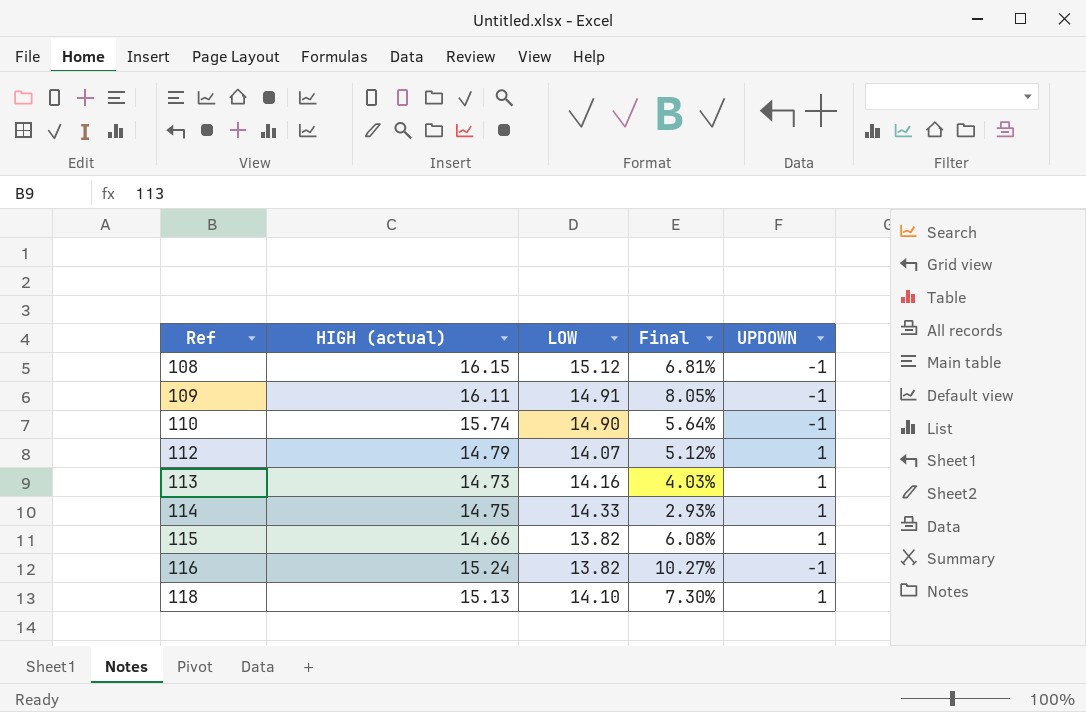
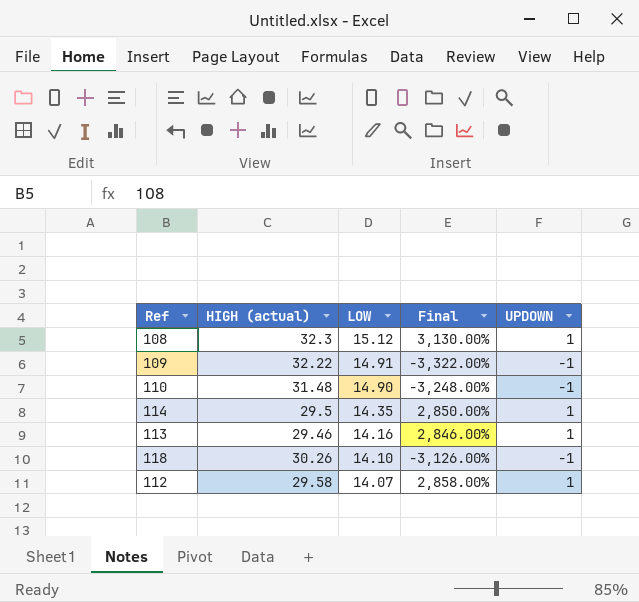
row order: Ref ascending -> LOW descending
column Final | formula: ([HIGH (actual)] - [LOW]) / [LOW] -> ([HIGH (actual)] - [UPDOWN]) / [UPDOWN]
row 115: 14.66 | 13.82 | 6.08% | 1 -> none
row 116: 15.24 | 13.82 | 10.27% | -1 -> none
108 | HIGH (actual): 16.15 -> 32.3
108 | UPDOWN: -1 -> 1
109 | HIGH (actual): 16.11 -> 32.22
110 | HIGH (actual): 15.74 -> 31.48
114 | HIGH (actual): 14.75 -> 29.5
114 | LOW: 14.33 -> 14.35
113 | HIGH (actual): 14.73 -> 29.46
118 | HIGH (actual): 15.13 -> 30.26
118 | UPDOWN: 1 -> -1
112 | HIGH (actual): 14.79 -> 29.58

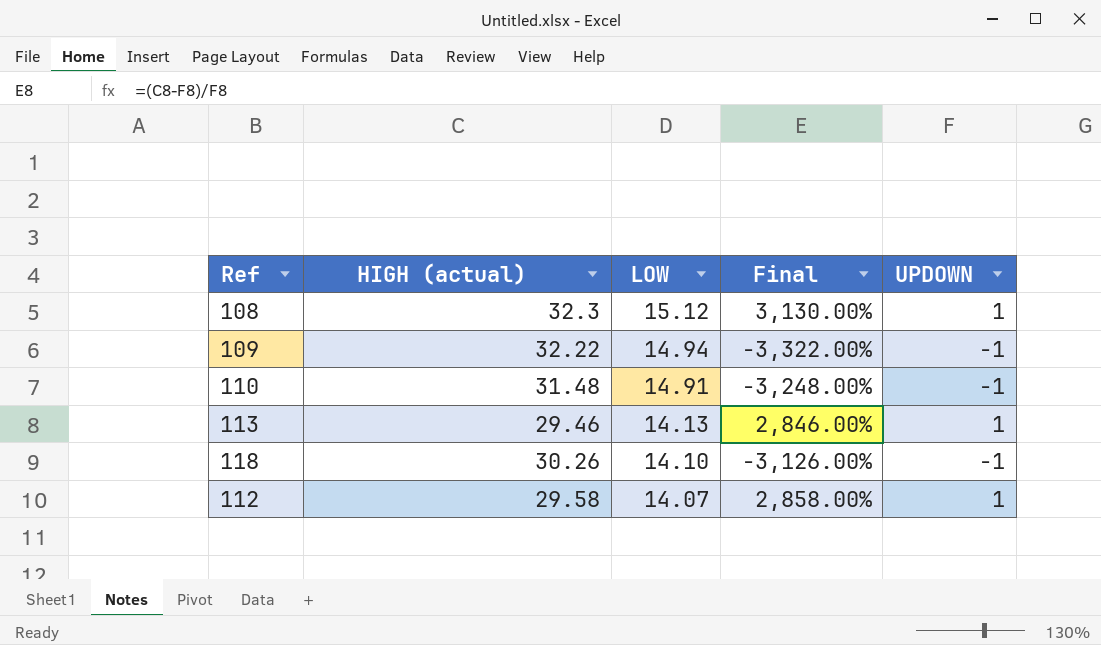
row 114: 29.5 | 14.35 | 2,850.00% | 1 -> none
109 | LOW: 14.91 -> 14.94
110 | LOW: 14.90 -> 14.91
113 | LOW: 14.16 -> 14.13

